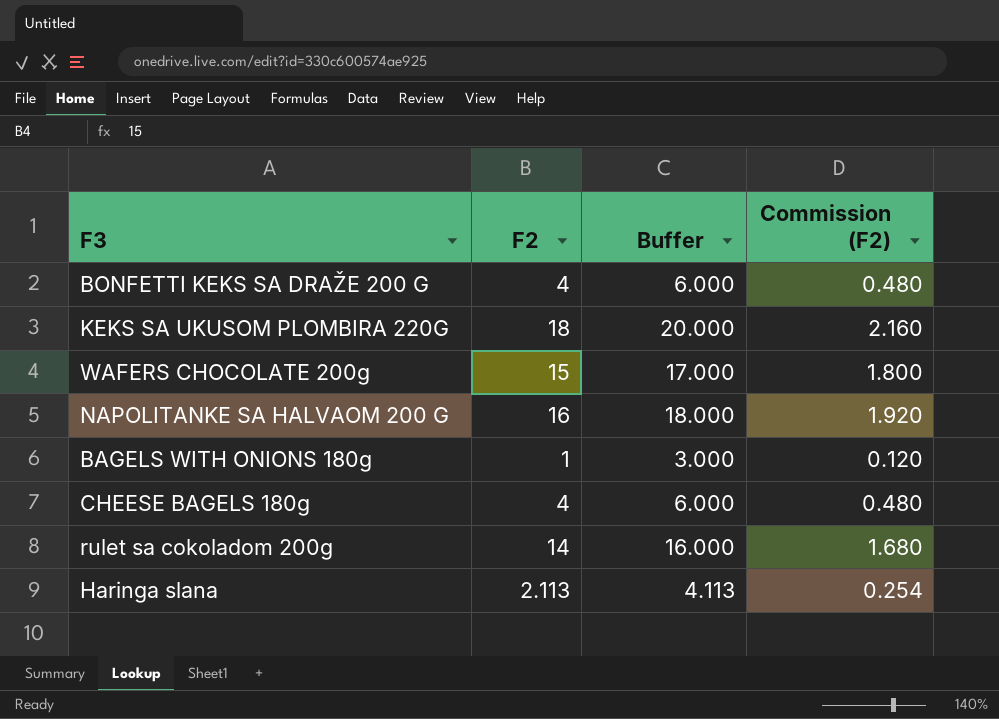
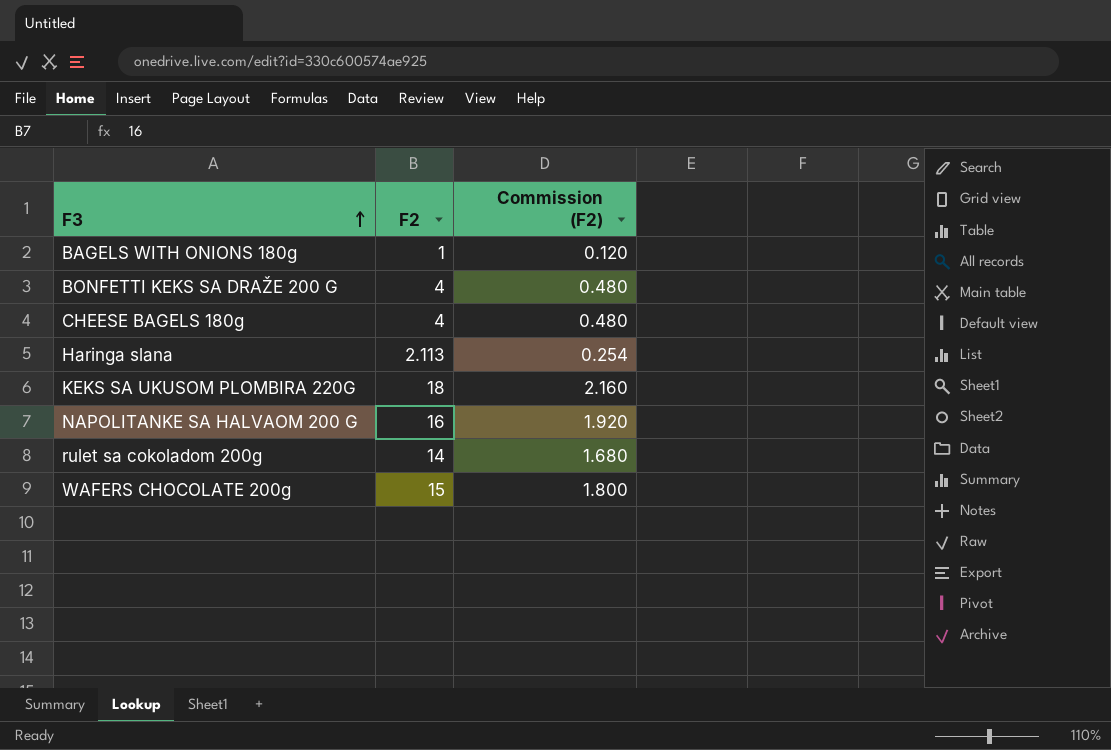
row order: none -> F3 ascending
column Buffer | formula: [F2] + 2 -> none

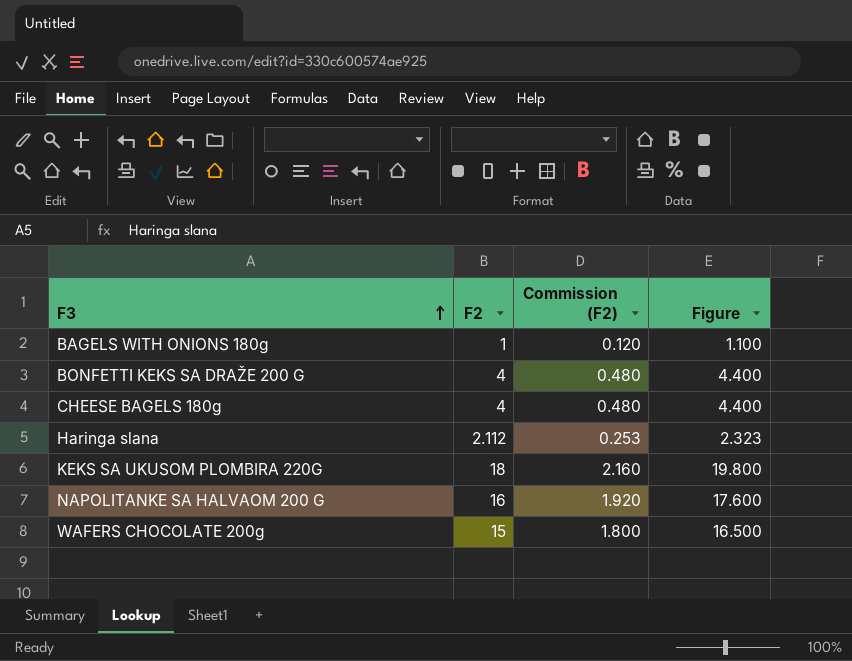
column Figure | formula: none -> [F2] * 1.1
row rulet sa cokoladom 200g: 14 | 1.680 -> none
Haringa slana | F2: 2.113 -> 2.112
Haringa slana | Commission (F2): 0.254 -> 0.253

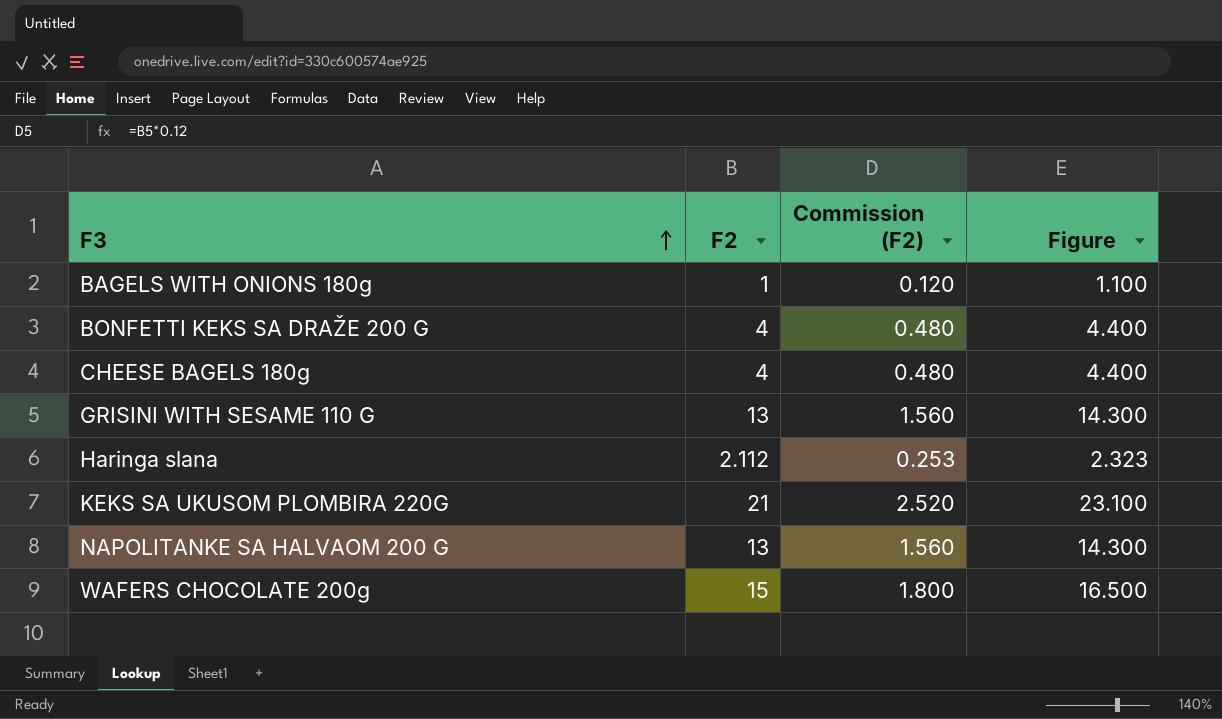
row GRISINI WITH SESAME 110 G: none -> 13 | 1.560 | 14.300
KEKS SA UKUSOM PLOMBIRA 220G | F2: 18 -> 21
KEKS SA UKUSOM PLOMBIRA 220G | Commission (F2): 2.160 -> 2.520
KEKS SA UKUSOM PLOMBIRA 220G | Figure: 19.800 -> 23.100
NAPOLITANKE SA HALVAOM 200 G | F2: 16 -> 13
NAPOLITANKE SA HALVAOM 200 G | Commission (F2): 1.920 -> 1.560
NAPOLITANKE SA HALVAOM 200 G | Figure: 17.600 -> 14.300

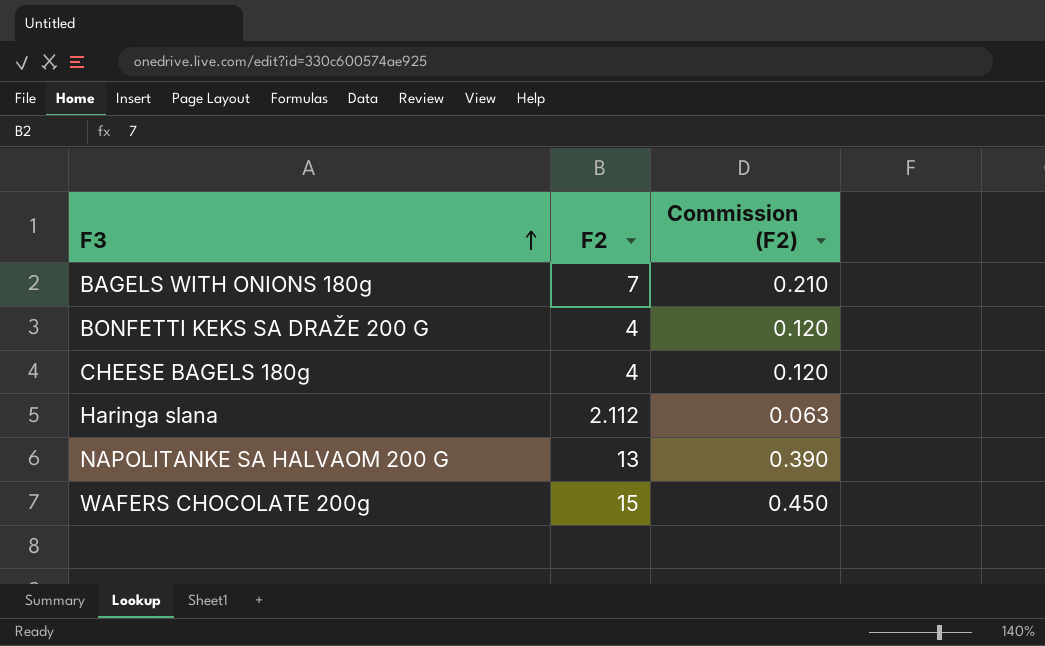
column Figure | formula: [F2] * 1.1 -> none
column Commission (F2) | formula: [F2] * 0.12 -> [F2] * 0.03
row GRISINI WITH SESAME 110 G: 13 | 1.560 | 14.300 -> none
row KEKS SA UKUSOM PLOMBIRA 220G: 21 | 2.520 | 23.100 -> none
BAGELS WITH ONIONS 180g | F2: 1 -> 7

